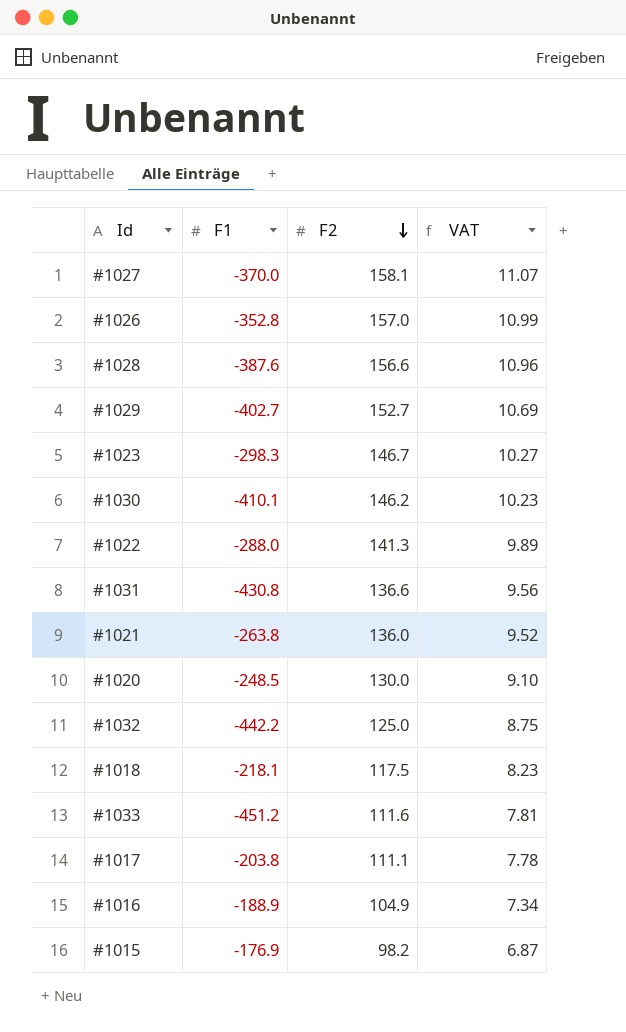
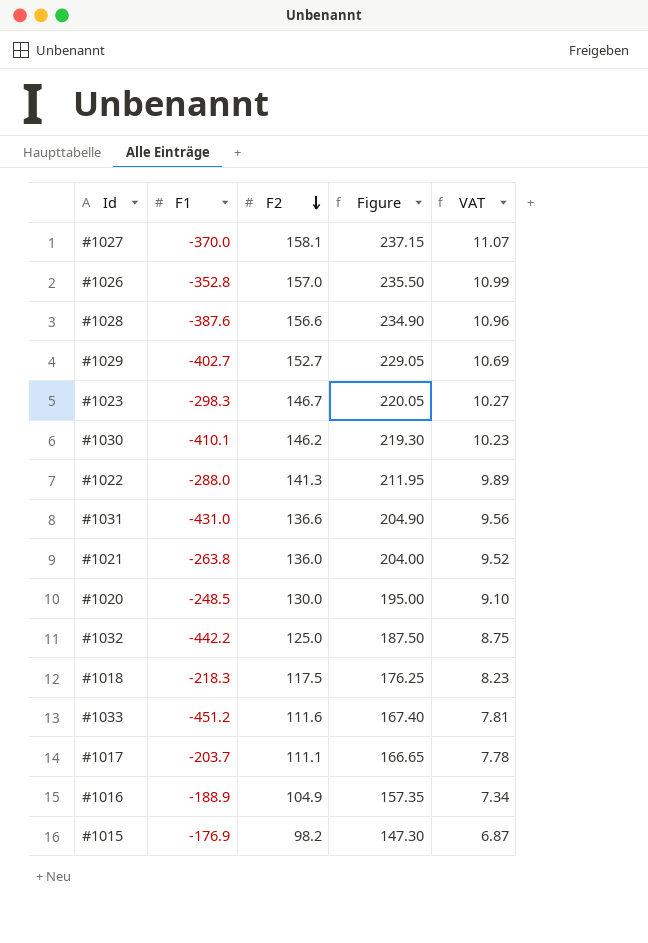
column Figure | formula: none -> [F2] * 1.5
#1031 | F1: -430.8 -> -431.0
#1018 | F1: -218.1 -> -218.3
#1017 | F1: -203.8 -> -203.7

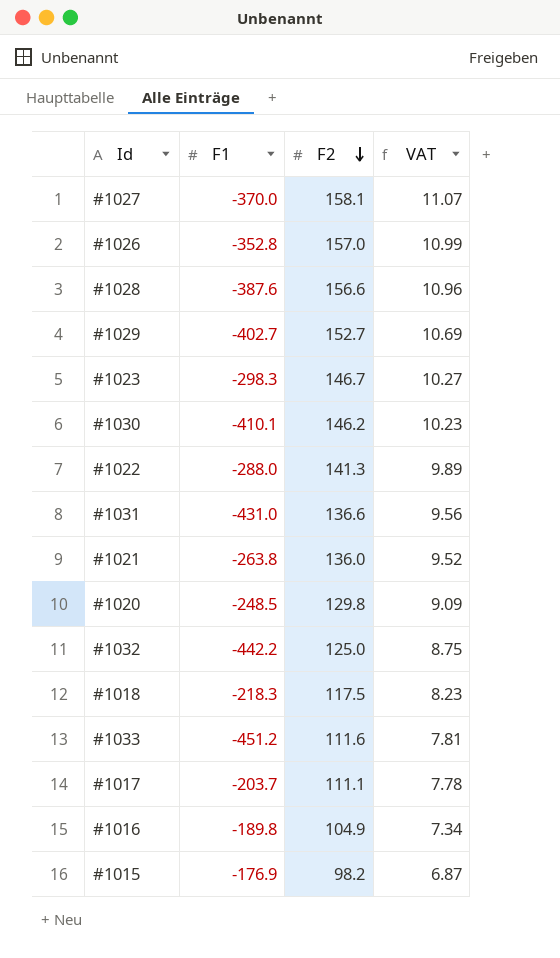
column Figure | formula: [F2] * 1.5 -> none
#1020 | F2: 130.0 -> 129.8
#1020 | VAT: 9.10 -> 9.09
#1016 | F1: -188.9 -> -189.8

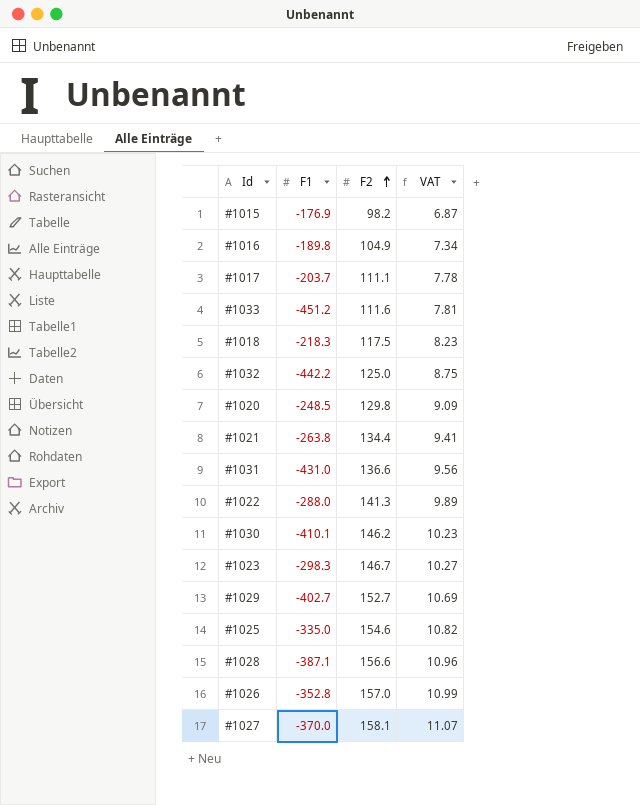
row order: F2 descending -> F2 ascending
#1021 | F2: 136.0 -> 134.4
#1021 | VAT: 9.52 -> 9.41
row #1025: none -> -335.0 | 154.6 | 10.82
#1028 | F1: -387.6 -> -387.1

